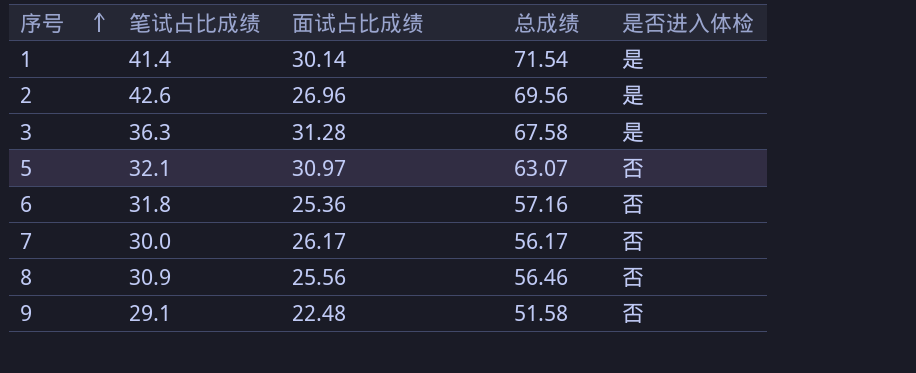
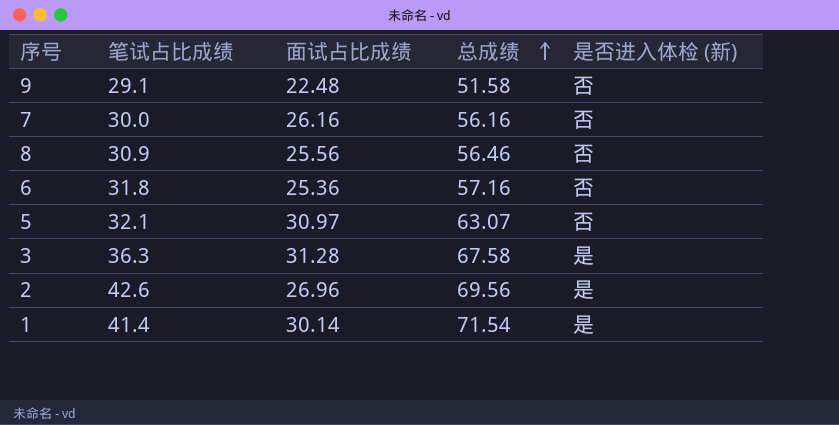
row order: 序号 ascending -> 总成绩 ascending
column name: 是否进入体检 -> 是否进入体检 (新)
7 | 面试占比成绩: 26.17 -> 26.16
7 | 总成绩: 56.17 -> 56.16

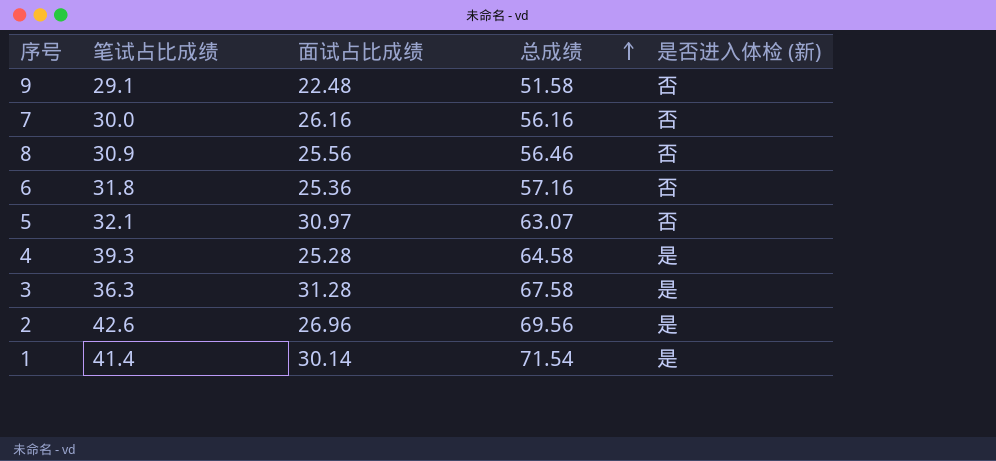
row 4: none -> 39.3 | 25.28 | 64.58 | 是

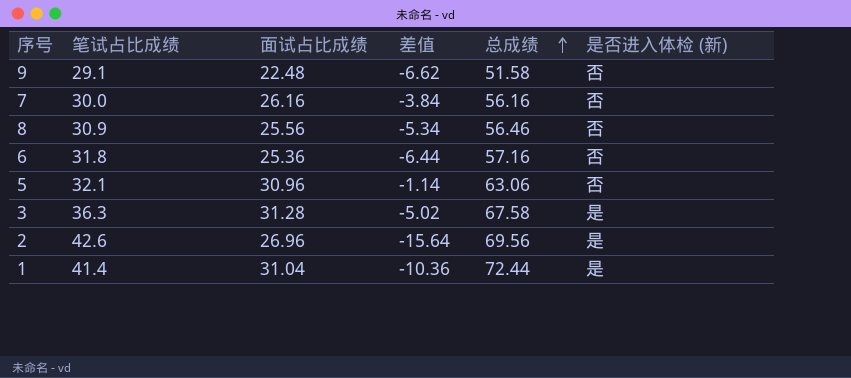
column 差值 | formula: none -> [面试占比成绩] - [笔试占比成绩]
row 4: 39.3 | 25.28 | 64.58 | 是 -> none
5 | 面试占比成绩: 30.97 -> 30.96
5 | 总成绩: 63.07 -> 63.06
1 | 面试占比成绩: 30.14 -> 31.04
1 | 总成绩: 71.54 -> 72.44

